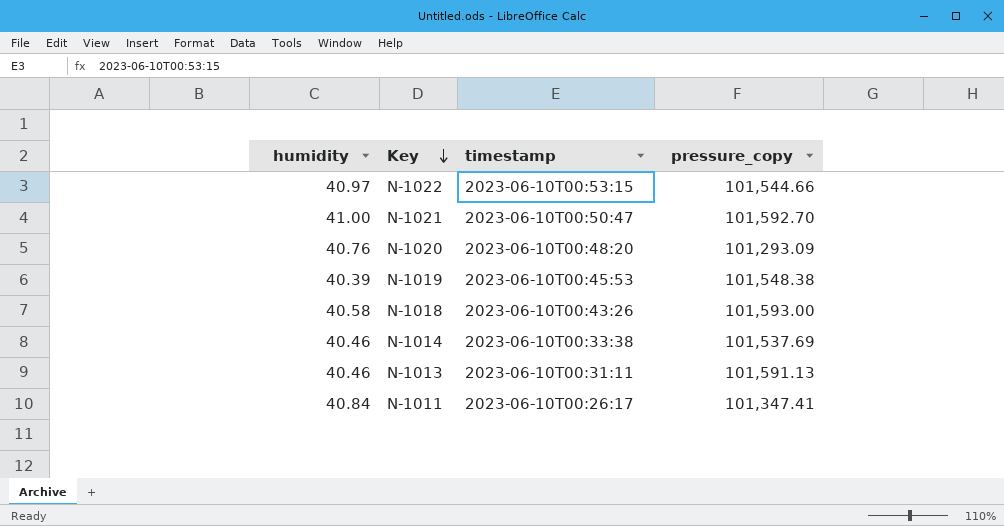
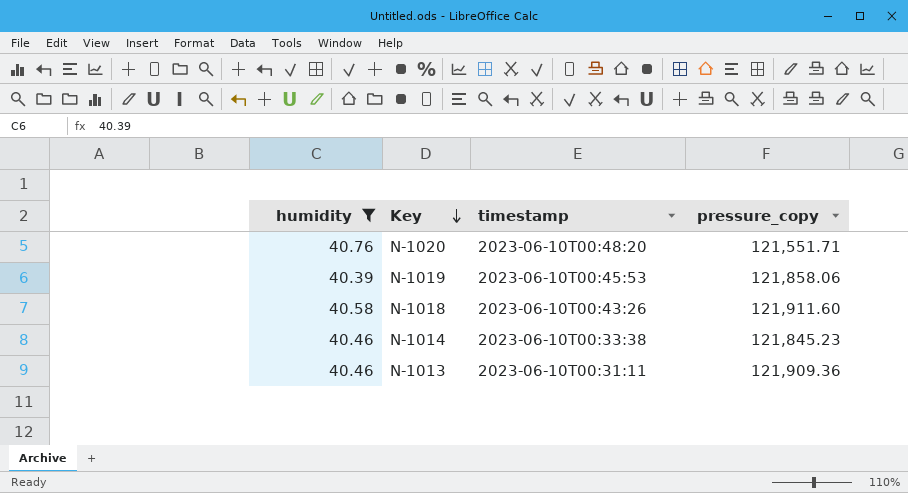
filter: none -> humidity <= 40.76
N-1020 | pressure_copy: 101,293.09 -> 121,551.71
N-1019 | pressure_copy: 101,548.38 -> 121,858.06
N-1018 | pressure_copy: 101,593.00 -> 121,911.60
N-1014 | pressure_copy: 101,537.69 -> 121,845.23
N-1013 | pressure_copy: 101,591.13 -> 121,909.36

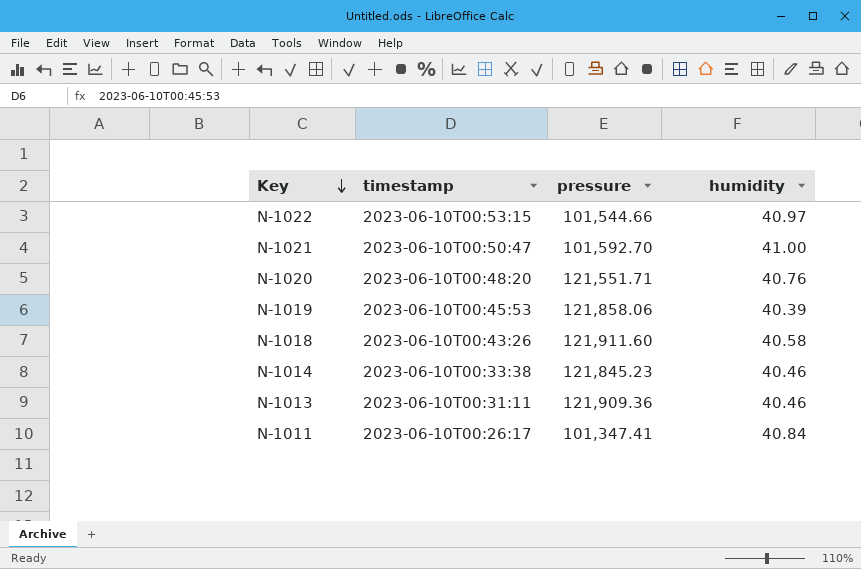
filter: humidity <= 40.76 -> none
column name: pressure_copy -> pressure
column humidity | position: 1 -> 4

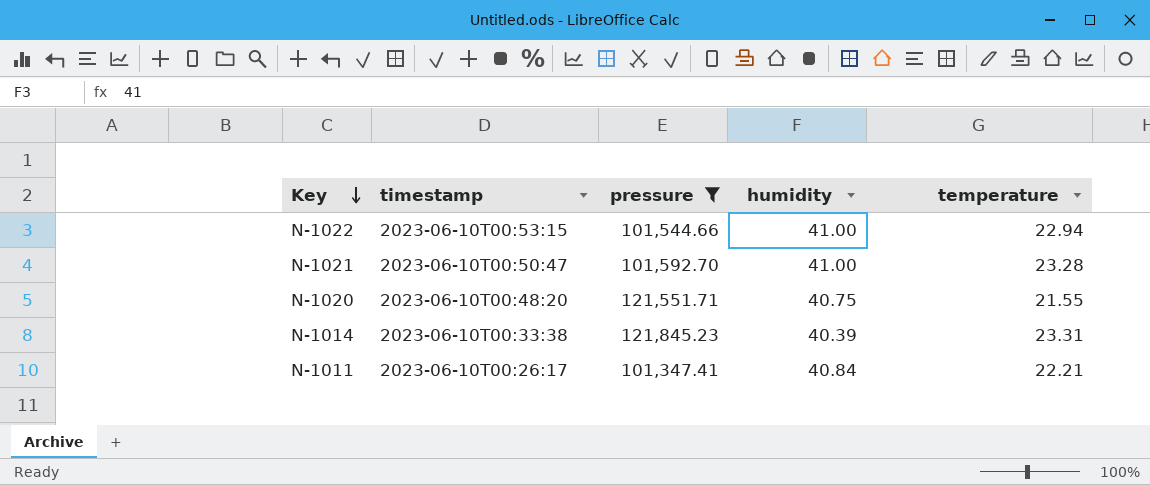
filter: none -> pressure <= 121,845.23
column temperature | position: none -> 5
N-1022 | humidity: 40.97 -> 41.00
N-1020 | humidity: 40.76 -> 40.75
N-1014 | humidity: 40.46 -> 40.39

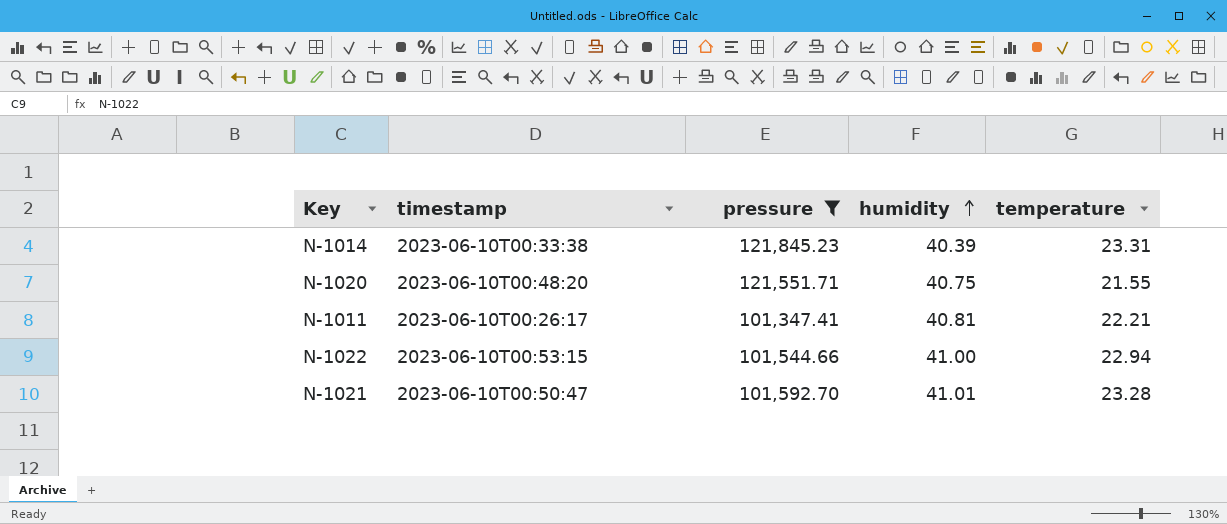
row order: Key descending -> humidity ascending
N-1011 | humidity: 40.84 -> 40.81
N-1021 | humidity: 41.00 -> 41.01

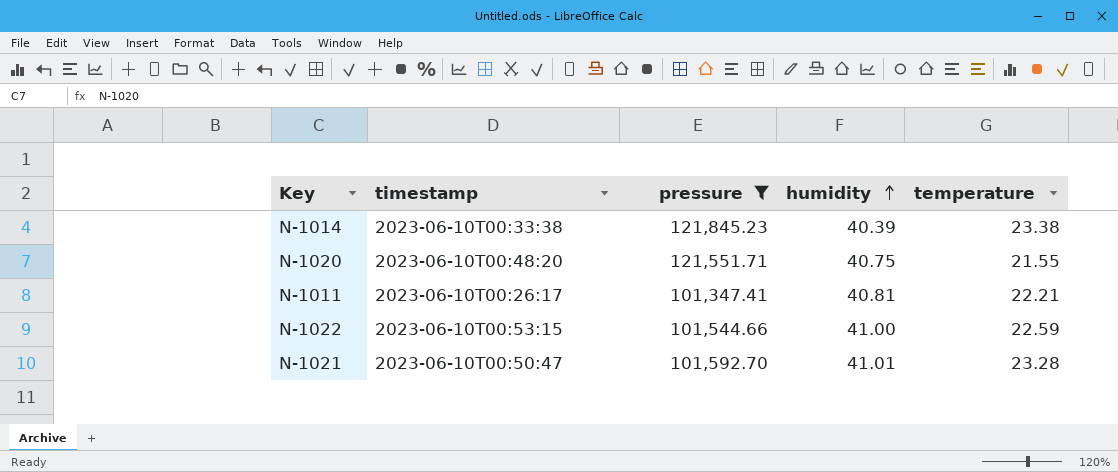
N-1014 | temperature: 23.31 -> 23.38
N-1022 | temperature: 22.94 -> 22.59

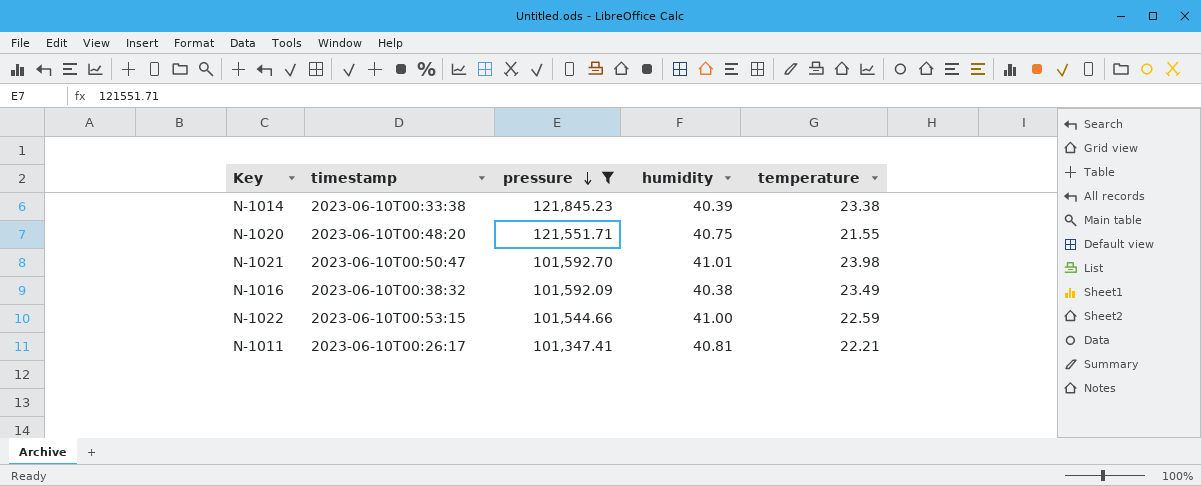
row order: humidity ascending -> pressure descending
N-1021 | temperature: 23.28 -> 23.98
row N-1016: none -> 2023-06-10T00:38:32 | 101,592.09 | 40.38 | 23.49

